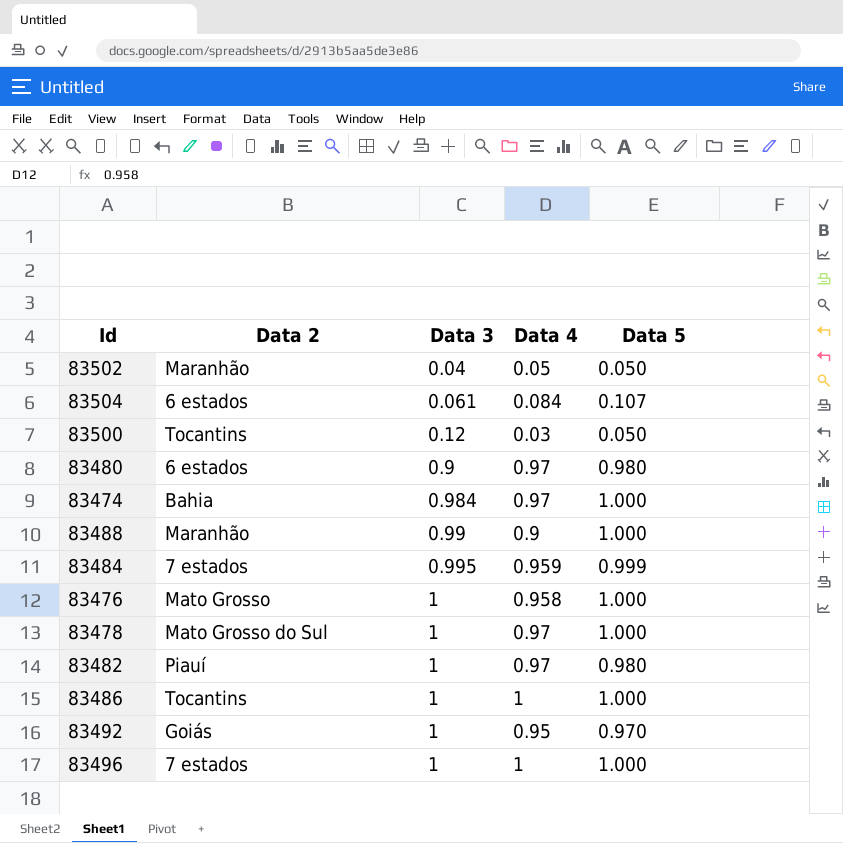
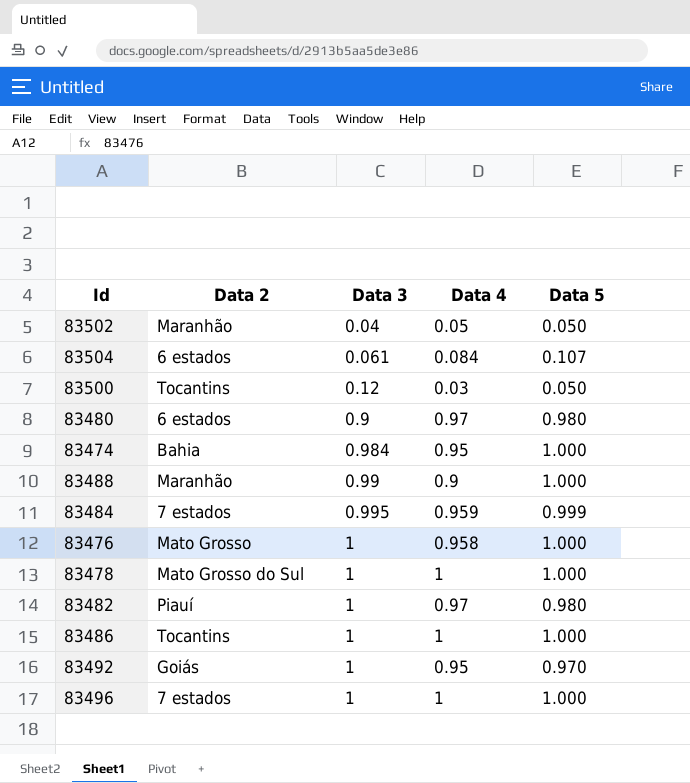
83474 | Data 4: 0.97 -> 0.95
83478 | Data 4: 0.97 -> 1

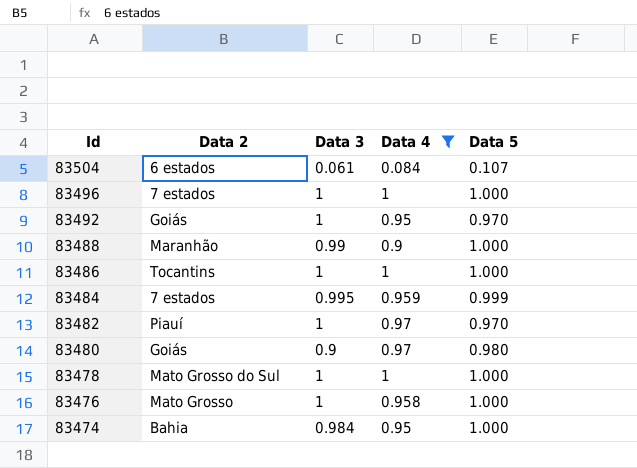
filter: none -> Data 4 >= 0.084
row order: Data 3 ascending -> Id descending
83482 | Data 5: 0.980 -> 0.970
83480 | Data 2: 6 estados -> Goiás

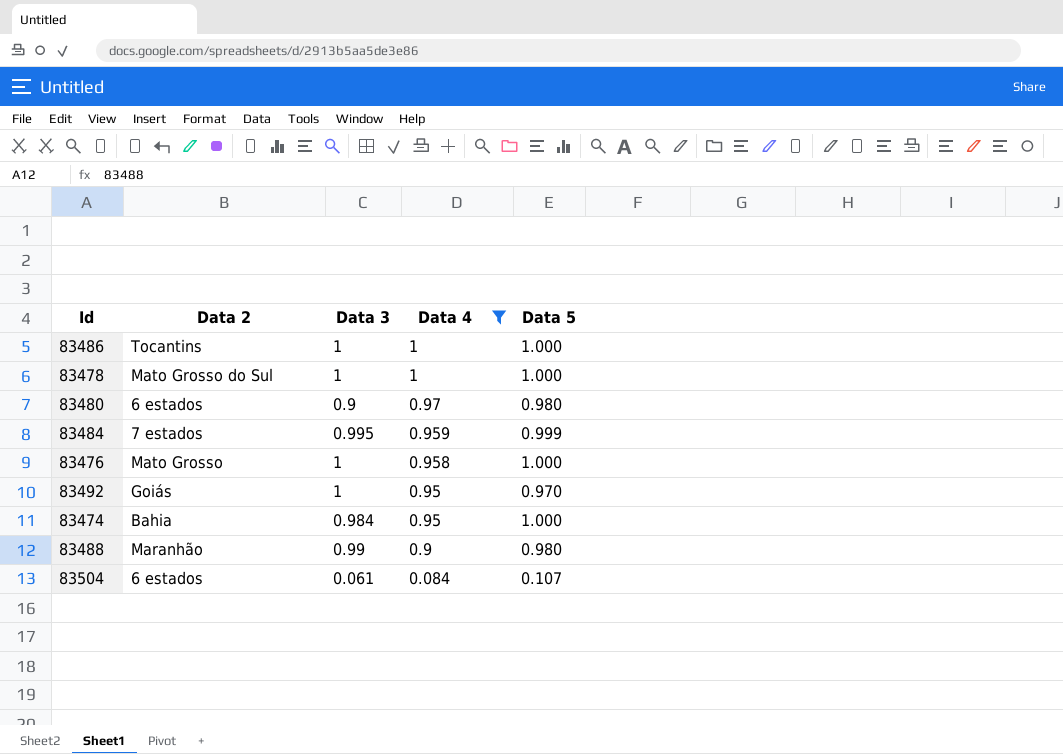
row order: Id descending -> Data 4 descending
row 83496: 7 estados | 1 | 1 | 1.000 -> none
row 83482: Piauí | 1 | 0.97 | 0.970 -> none
83480 | Data 2: Goiás -> 6 estados
83488 | Data 5: 1.000 -> 0.980

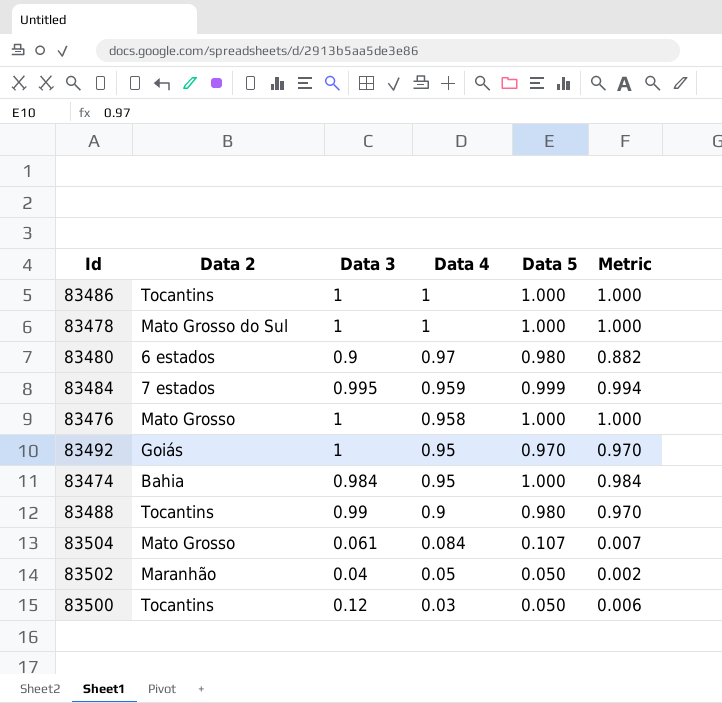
filter: Data 4 >= 0.084 -> none
column Metric | formula: none -> [Data 3] * [Data 5]
83488 | Data 2: Maranhão -> Tocantins
83504 | Data 2: 6 estados -> Mato Grosso

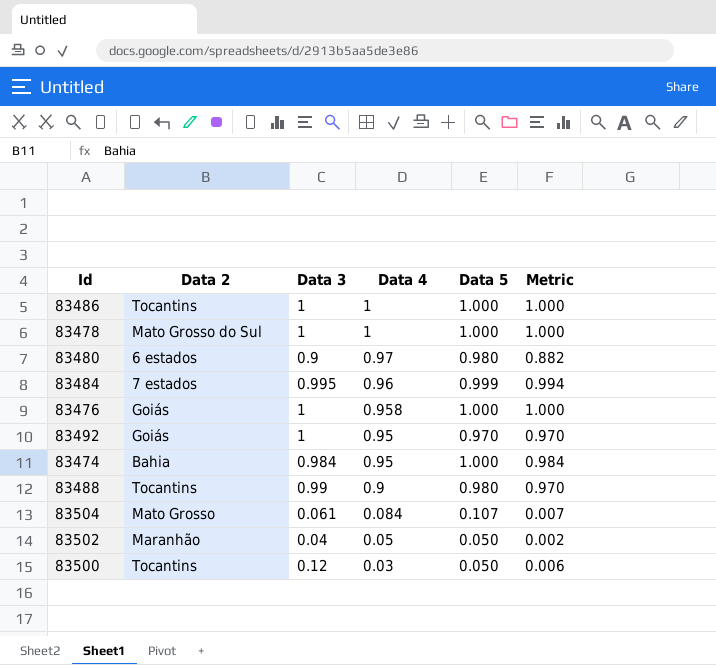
83484 | Data 4: 0.959 -> 0.96
83476 | Data 2: Mato Grosso -> Goiás

